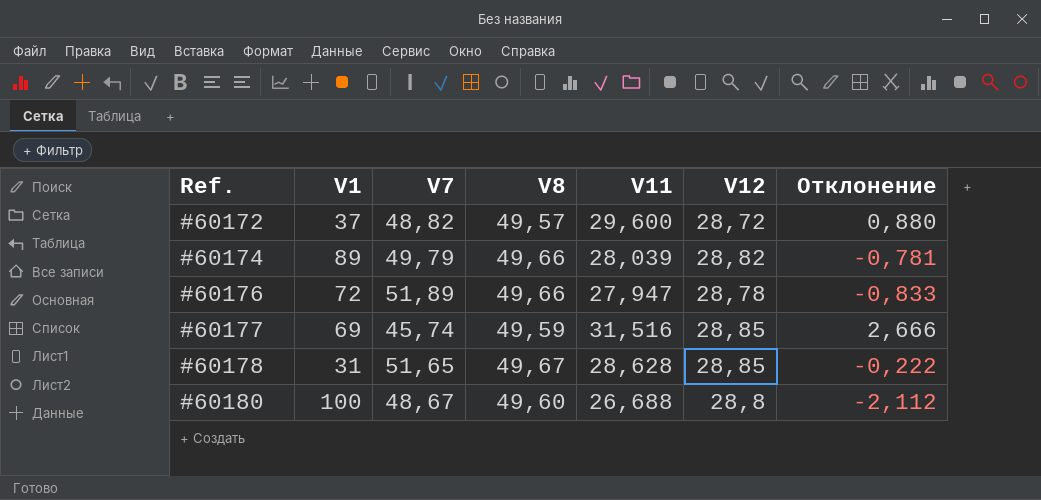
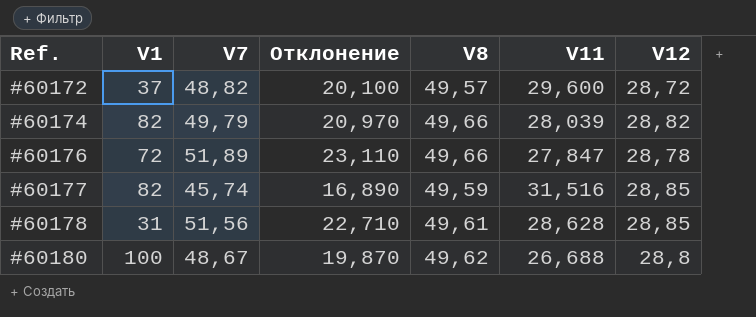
column Отклонение | formula: [V11] - [V12] -> [V7] - [V12]
column Отклонение | position: 7 -> 4
#60174 | V1: 89 -> 82
#60176 | V11: 27,947 -> 27,847
#60177 | V1: 69 -> 82
#60178 | V7: 51,65 -> 51,56
#60178 | V8: 49,67 -> 49,61
#60180 | V8: 49,60 -> 49,62

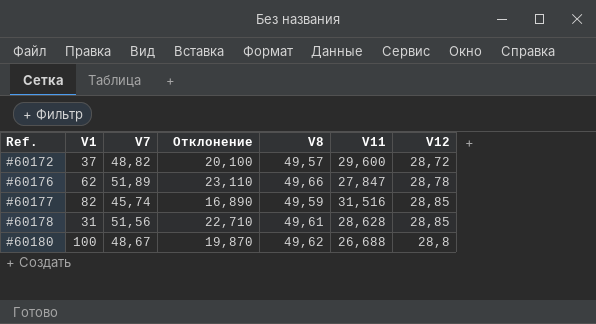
row #60174: 82 | 49,79 | 20,970 | 49,66 | 28,039 | 28,82 -> none
#60176 | V1: 72 -> 62

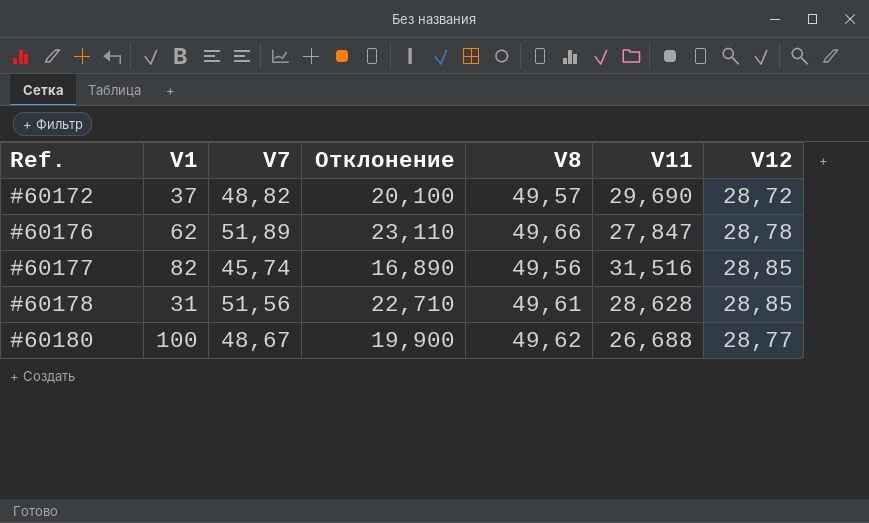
#60172 | V11: 29,600 -> 29,690
#60177 | V8: 49,59 -> 49,56
#60180 | Отклонение: 19,870 -> 19,900
#60180 | V12: 28,8 -> 28,77

